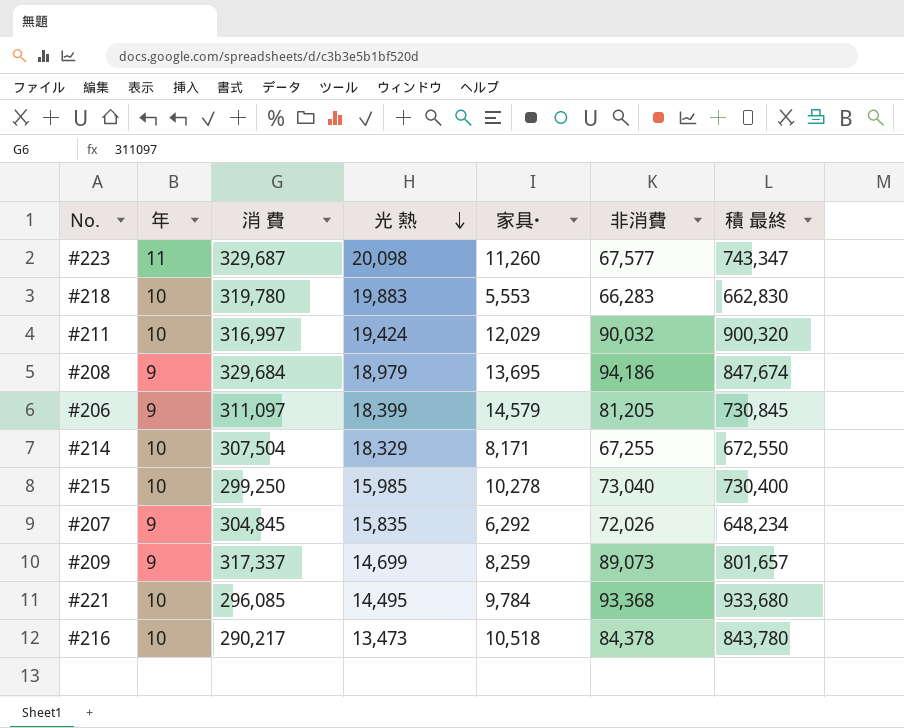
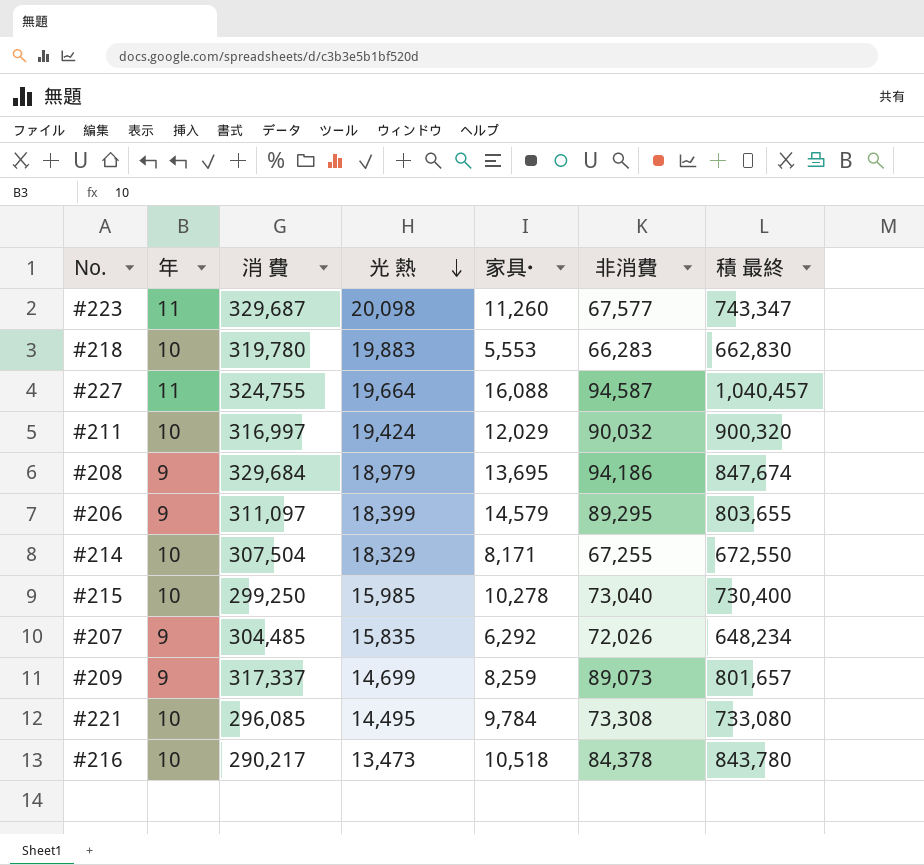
row #227: none -> 11 | 324,755 | 19,664 | 16,088 | 94,587 | 1,040,457
#206 | 非消費: 81,205 -> 89,295
#206 | 積 最終: 730,845 -> 803,655
#207 | 消 費: 304,845 -> 304,485
#221 | 非消費: 93,368 -> 73,308
#221 | 積 最終: 933,680 -> 733,080

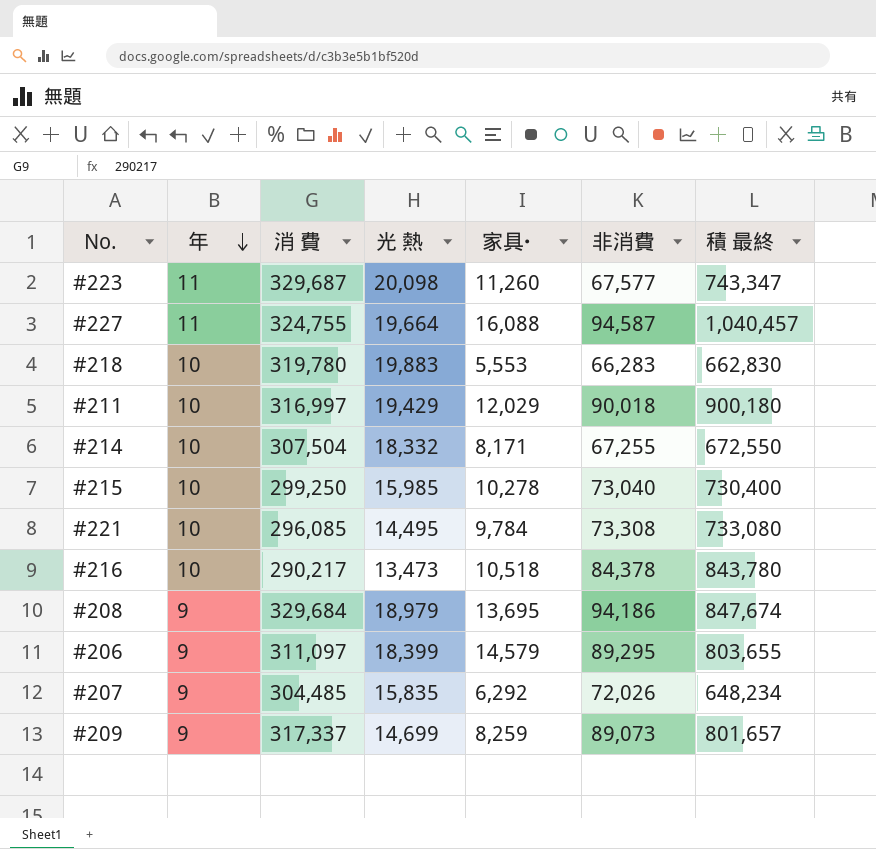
row order: 光 熱 descending -> 年 descending
#211 | 光 熱: 19,424 -> 19,429
#211 | 非消費: 90,032 -> 90,018
#211 | 積 最終: 900,320 -> 900,180
#214 | 光 熱: 18,329 -> 18,332

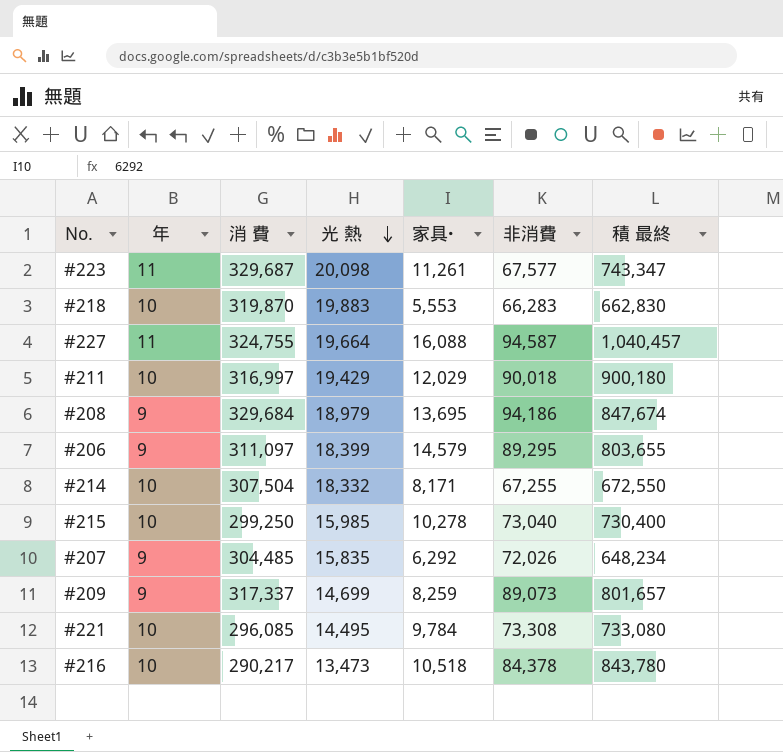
row order: 年 descending -> 光 熱 descending
#223 | 家具･: 11,260 -> 11,261
#218 | 消 費: 319,780 -> 319,870

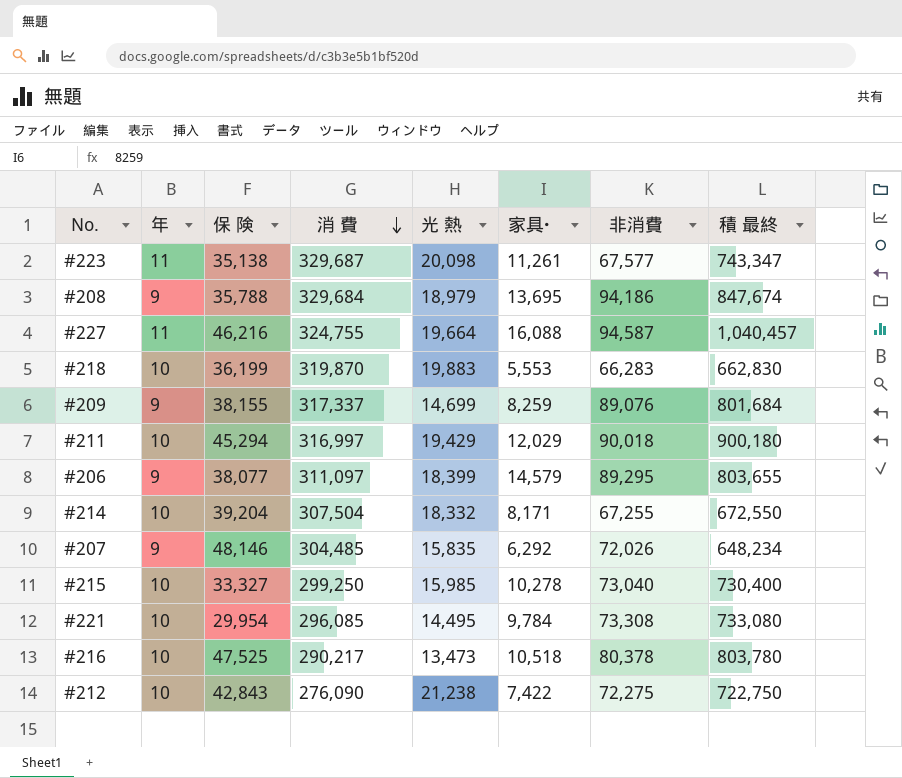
row order: 光 熱 descending -> 消 費 descending
column 保 険 | position: none -> 3
#209 | 非消費: 89,073 -> 89,076
#209 | 積 最終: 801,657 -> 801,684
#216 | 非消費: 84,378 -> 80,378
#216 | 積 最終: 843,780 -> 803,780
row #212: none -> 10 | 42,843 | 276,090 | 21,238 | 7,422 | 72,275 | 722,750

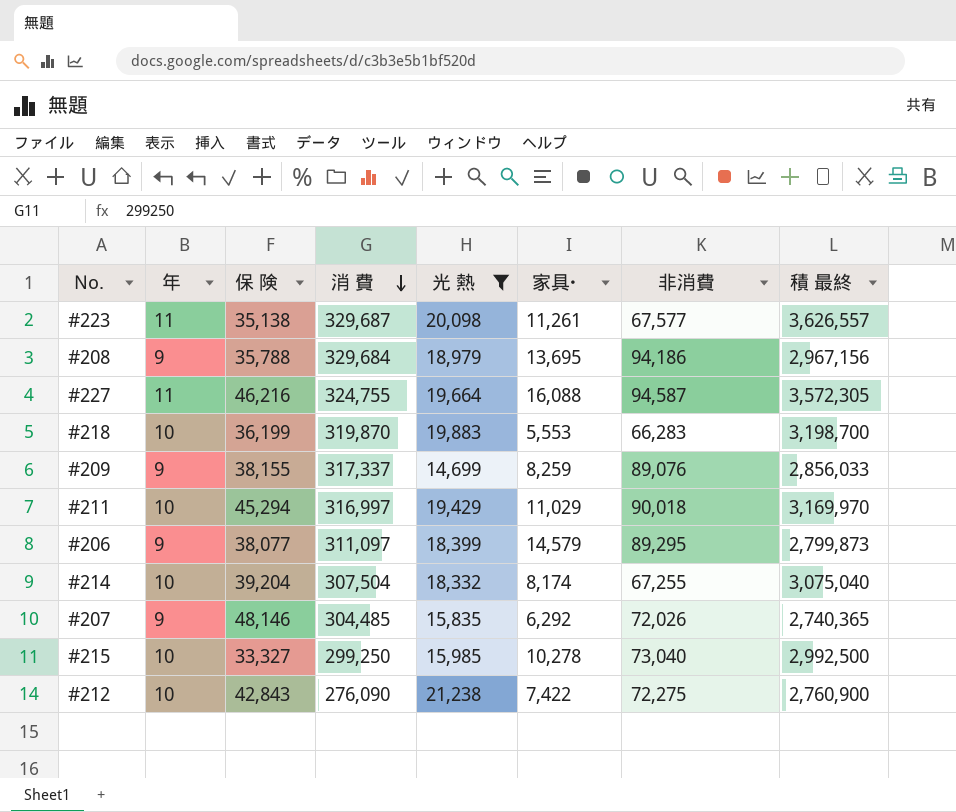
filter: none -> 光 熱 >= 14,699
column 積 最終 | formula: [年] * [非消費] -> [年] * [消 費]
#211 | 家具･: 12,029 -> 11,029
#214 | 家具･: 8,171 -> 8,174

